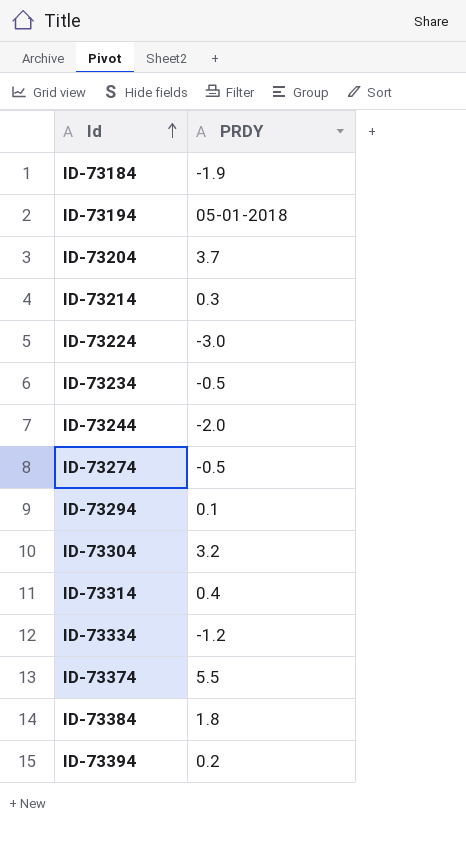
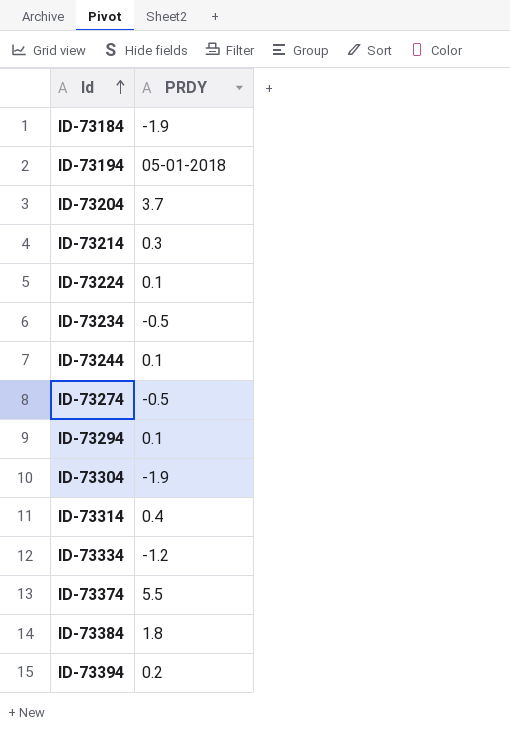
ID-73224 | PRDY: -3.0 -> 0.1
ID-73244 | PRDY: -2.0 -> 0.1
ID-73304 | PRDY: 3.2 -> -1.9

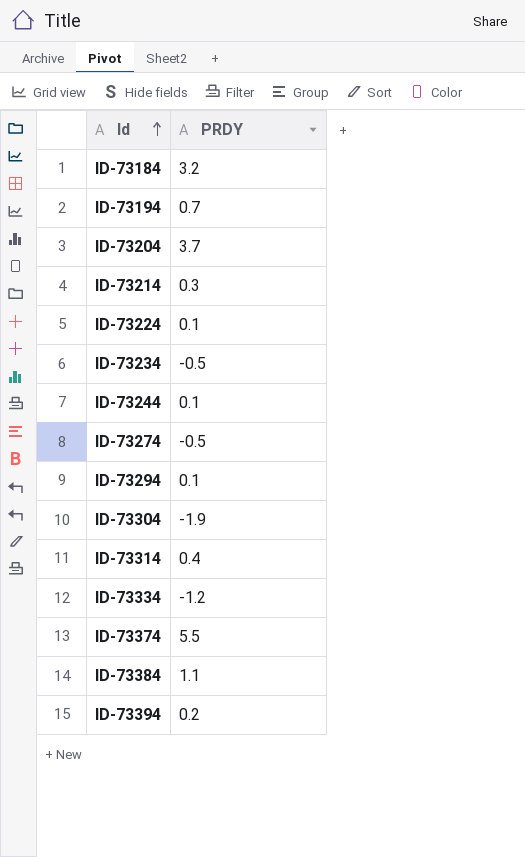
ID-73184 | PRDY: -1.9 -> 3.2
ID-73194 | PRDY: 05-01-2018 -> 0.7
ID-73384 | PRDY: 1.8 -> 1.1

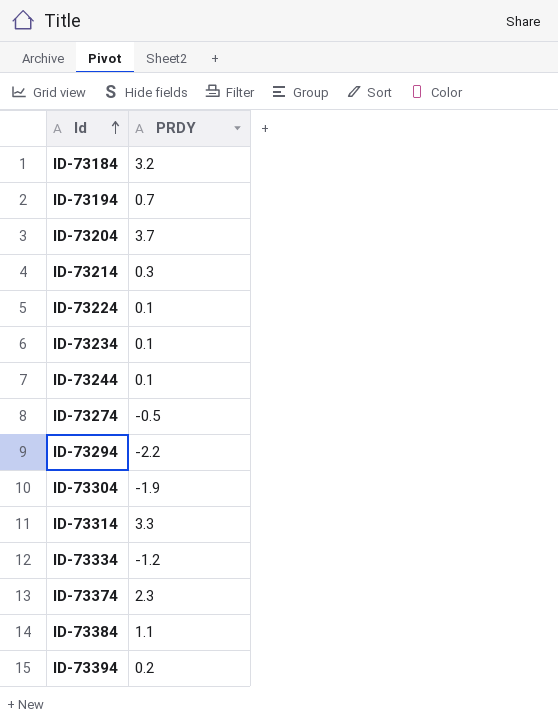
ID-73234 | PRDY: -0.5 -> 0.1
ID-73294 | PRDY: 0.1 -> -2.2
ID-73314 | PRDY: 0.4 -> 3.3
ID-73374 | PRDY: 5.5 -> 2.3

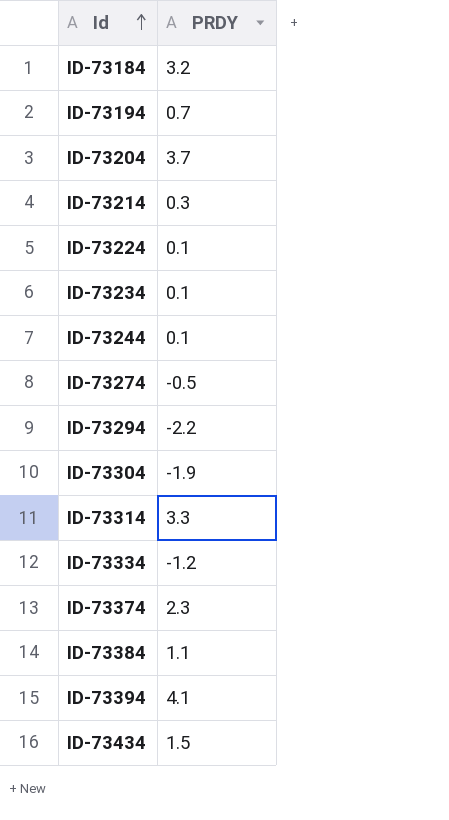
ID-73394 | PRDY: 0.2 -> 4.1
row ID-73434: none -> 1.5

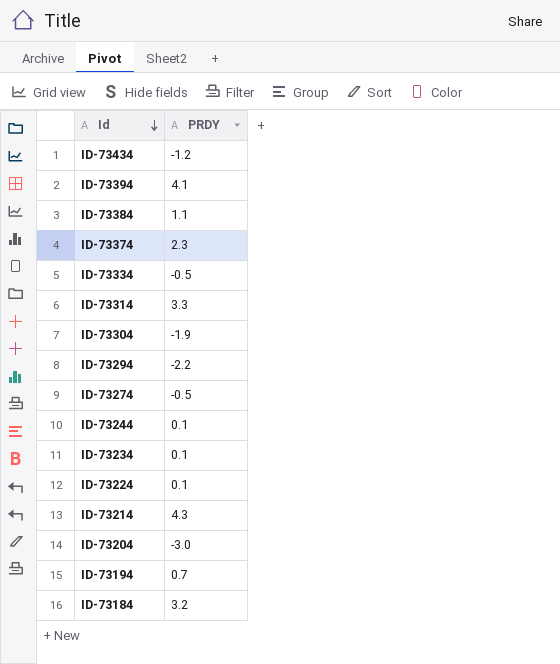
row order: Id ascending -> Id descending
ID-73434 | PRDY: 1.5 -> -1.2
ID-73334 | PRDY: -1.2 -> -0.5
ID-73214 | PRDY: 0.3 -> 4.3
ID-73204 | PRDY: 3.7 -> -3.0

